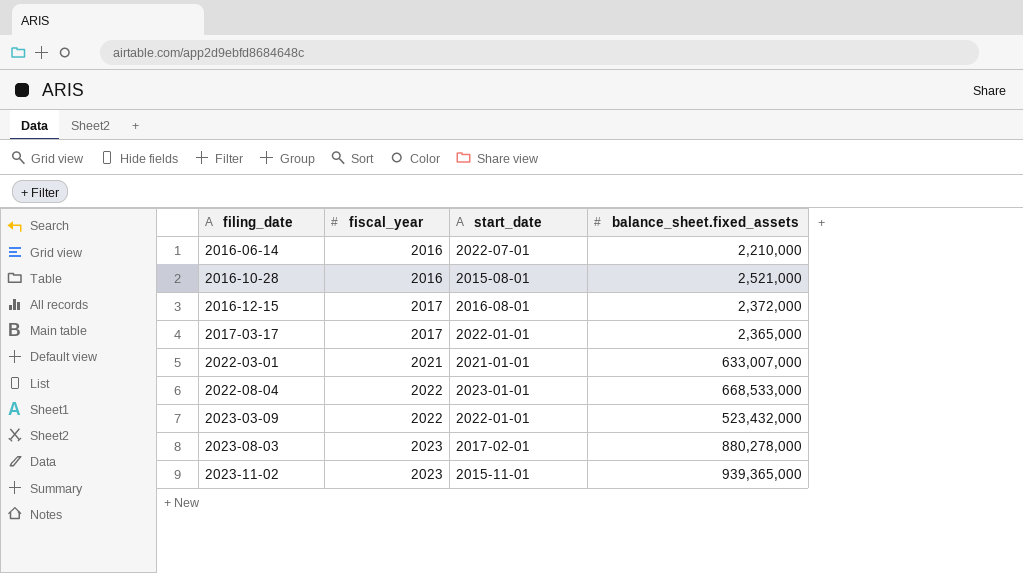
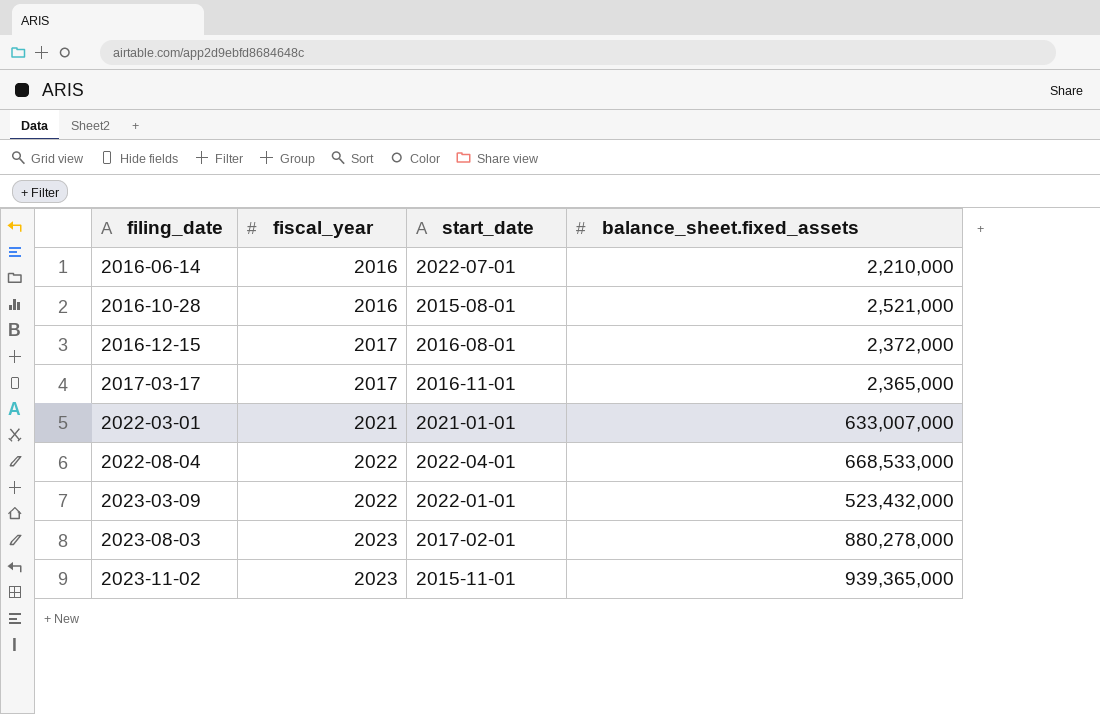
2017-03-17 | start_date: 2022-01-01 -> 2016-11-01
2022-08-04 | start_date: 2023-01-01 -> 2022-04-01

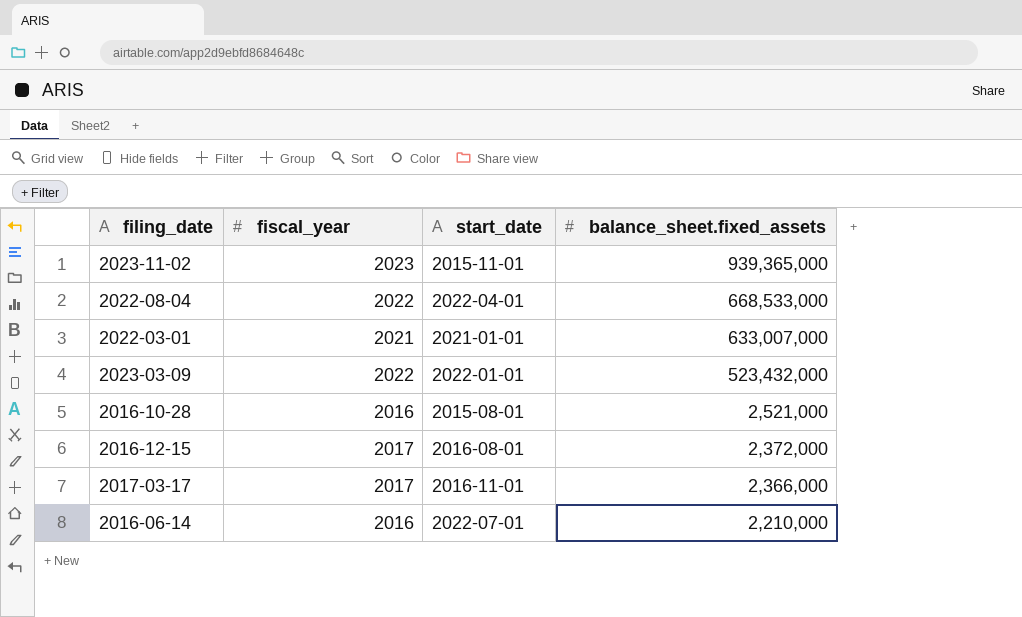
row order: filing_date ascending -> balance_sheet.fixed_assets descending
row 2023-08-03: 2023 | 2017-02-01 | 880,278,000 -> none
2017-03-17 | balance_sheet.fixed_assets: 2,365,000 -> 2,366,000

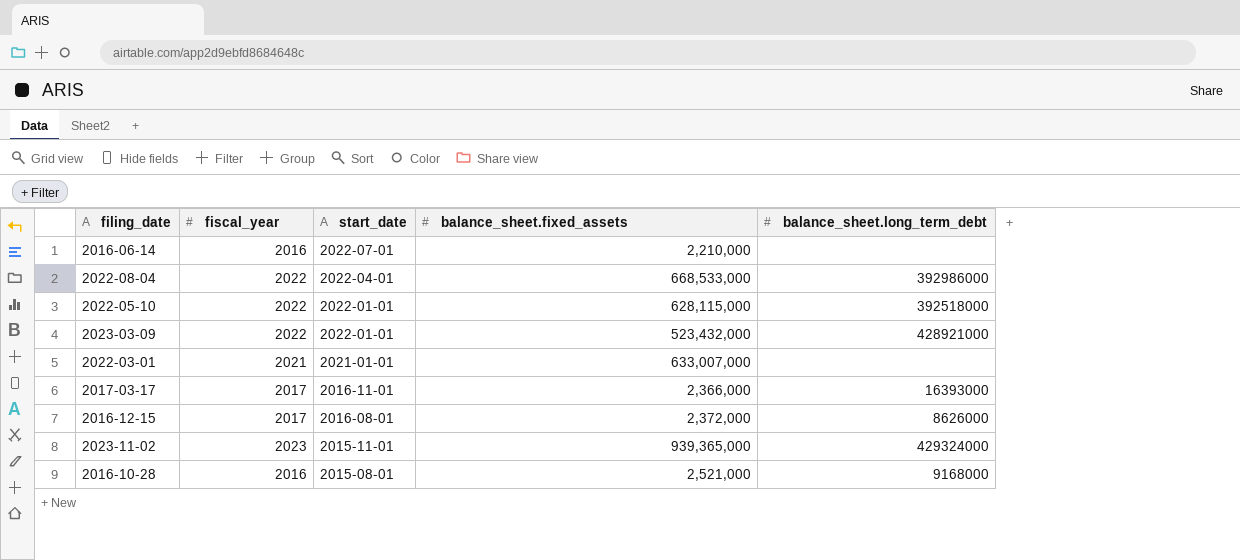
row order: balance_sheet.fixed_assets descending -> start_date descending
column balance_sheet.long_term_debt | position: none -> 5
row 2022-05-10: none -> 2022 | 2022-01-01 | 628,115,000 | 392518000

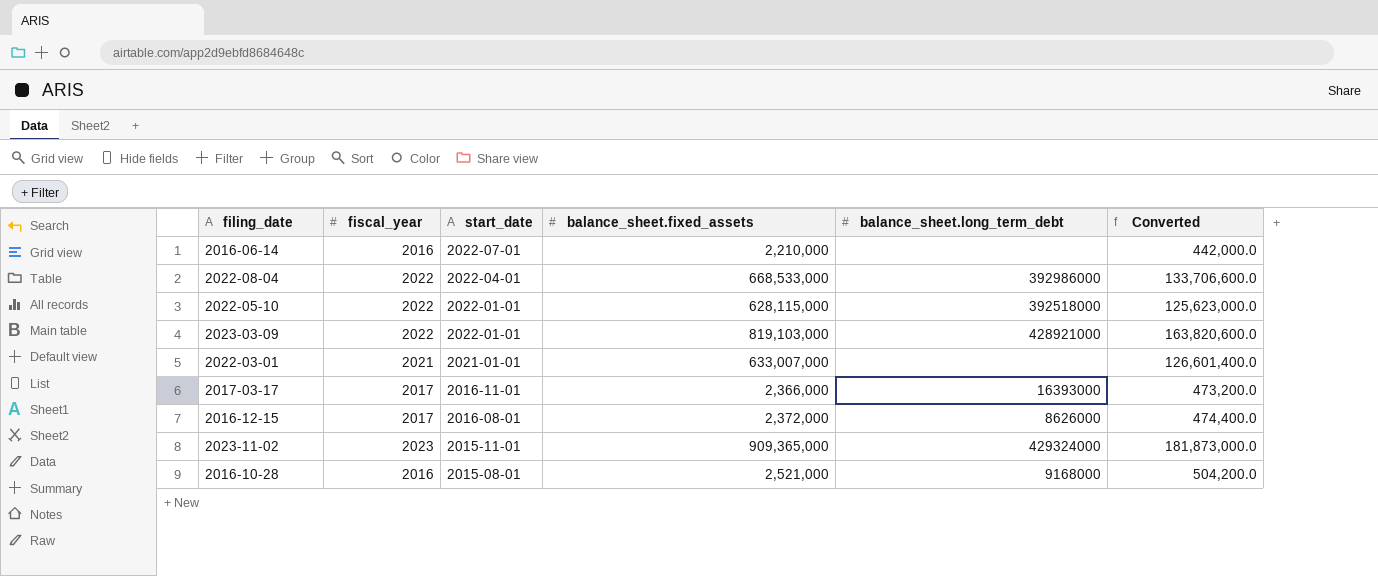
column Converted | formula: none -> [balance_sheet.fixed_assets] * 0.2
2023-03-09 | balance_sheet.fixed_assets: 523,432,000 -> 819,103,000
2023-11-02 | balance_sheet.fixed_assets: 939,365,000 -> 909,365,000

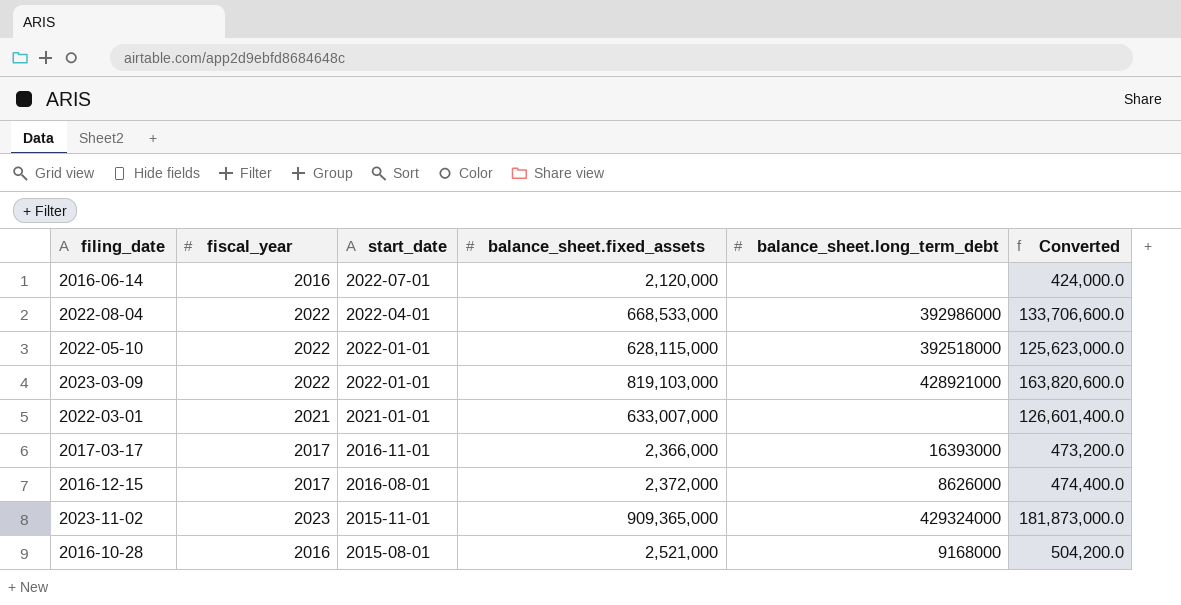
2016-06-14 | balance_sheet.fixed_assets: 2,210,000 -> 2,120,000
2016-06-14 | Converted: 442,000.0 -> 424,000.0

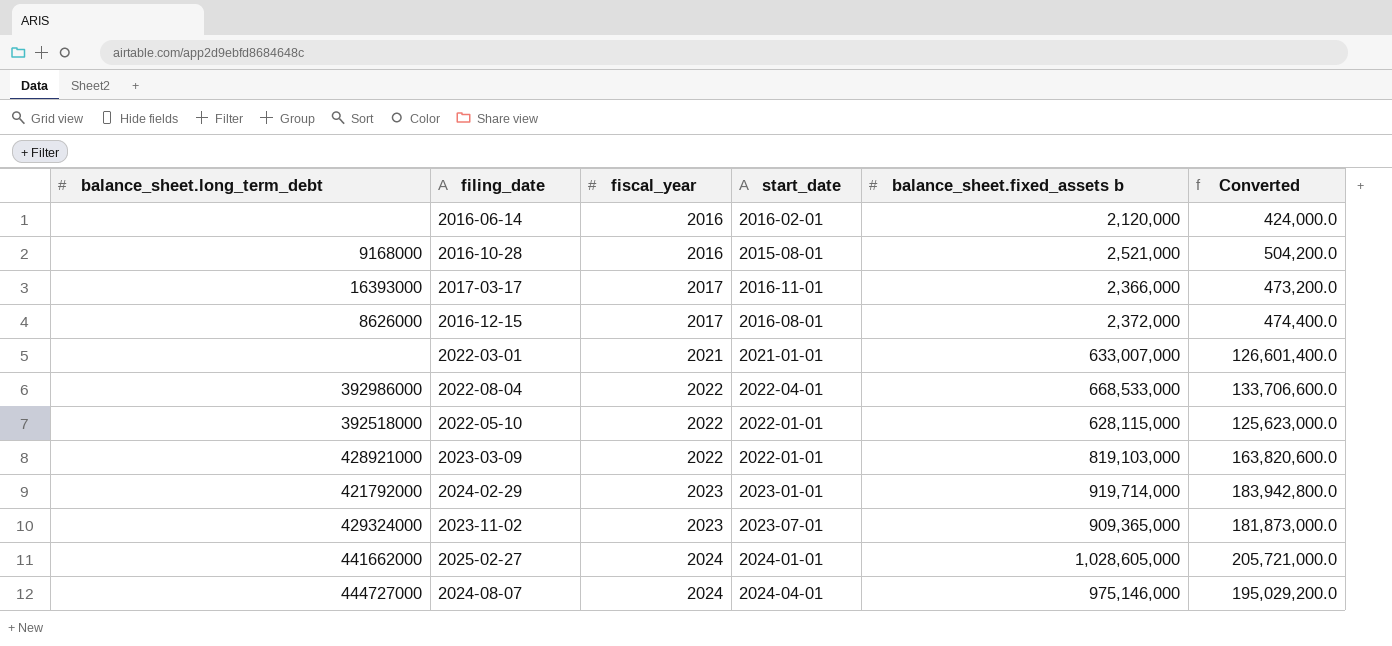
row order: start_date descending -> fiscal_year ascending
column balance_sheet.long_term_debt | position: 5 -> 1
column name: balance_sheet.fixed_assets -> balance_sheet.fixed_assets b
2016-06-14 | start_date: 2022-07-01 -> 2016-02-01
row 2024-02-29: none -> 421792000 | 2023 | 2023-01-01 | 919,714,000 | 183,942,800.0
2023-11-02 | start_date: 2015-11-01 -> 2023-07-01
row 2025-02-27: none -> 441662000 | 2024 | 2024-01-01 | 1,028,605,000 | 205,721,000.0
row 2024-08-07: none -> 444727000 | 2024 | 2024-04-01 | 975,146,000 | 195,029,200.0

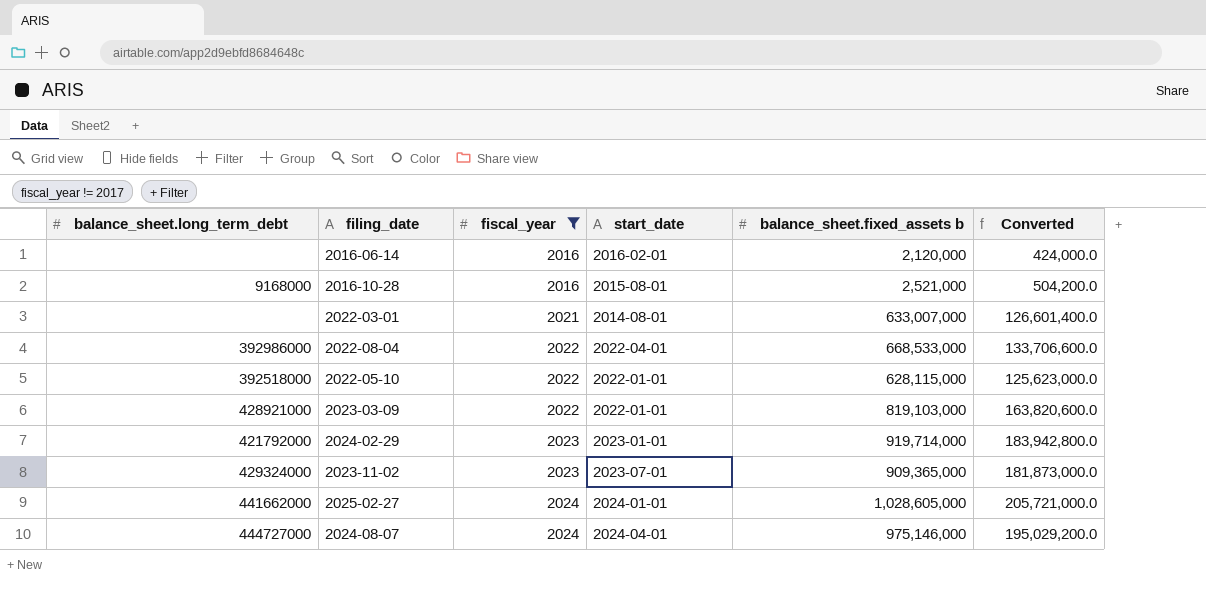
filter: none -> fiscal_year != 2017
2022-03-01 | start_date: 2021-01-01 -> 2014-08-01

